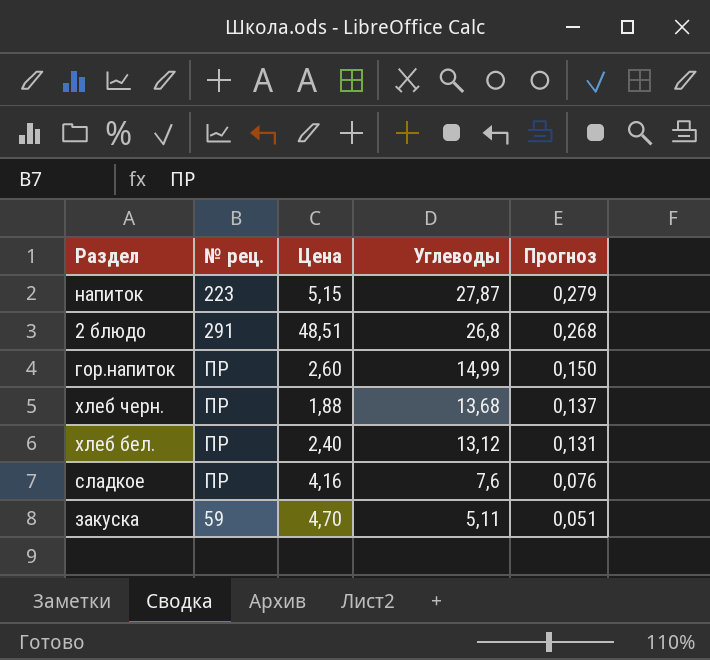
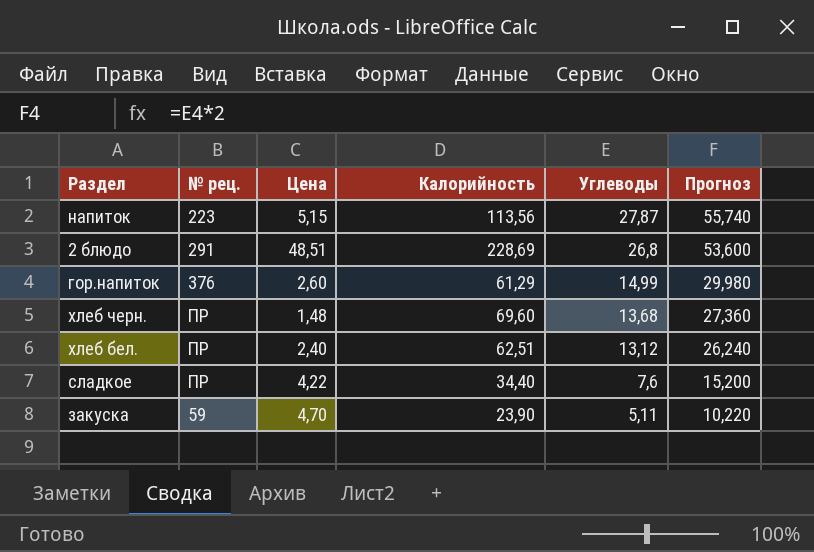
column Калорийность | position: none -> 4
column Прогноз | formula: [Углеводы] * 0,01 -> [Углеводы] * 2
гор.напиток | № рец.: ПР -> 376
хлеб черн. | Цена: 1,88 -> 1,48
сладкое | Цена: 4,16 -> 4,22

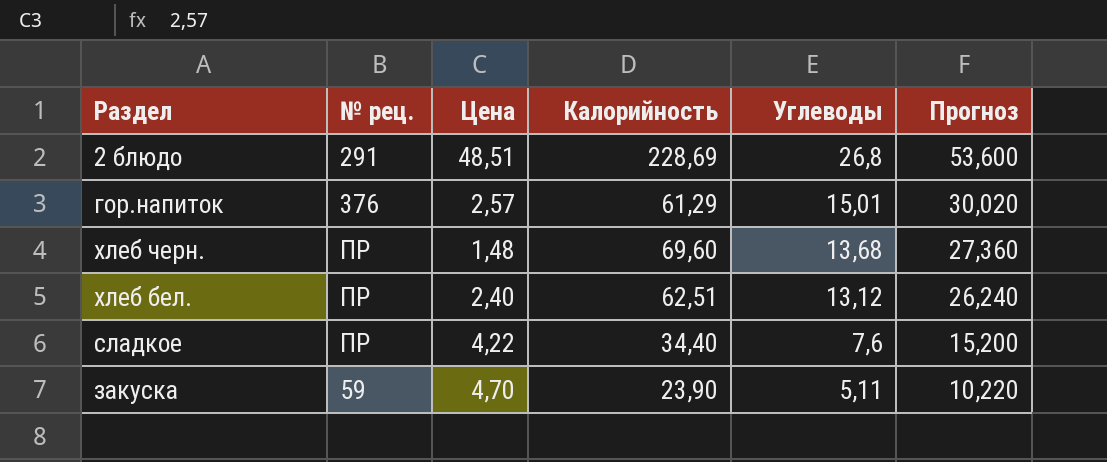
row напиток: 223 | 5,15 | 113,56 | 27,87 | 55,740 -> none
гор.напиток | Цена: 2,60 -> 2,57
гор.напиток | Углеводы: 14,99 -> 15,01
гор.напиток | Прогноз: 29,980 -> 30,020

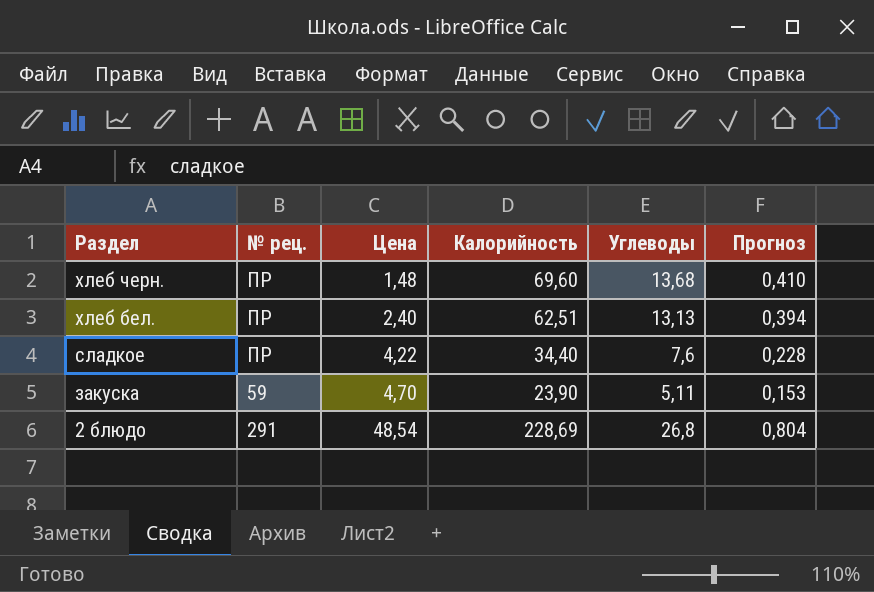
row order: Углеводы descending -> Раздел descending
column Прогноз | formula: [Углеводы] * 2 -> [Углеводы] * 0,03
row гор.напиток: 376 | 2,57 | 61,29 | 15,01 | 30,020 -> none
хлеб бел. | Углеводы: 13,12 -> 13,13
2 блюдо | Цена: 48,51 -> 48,54

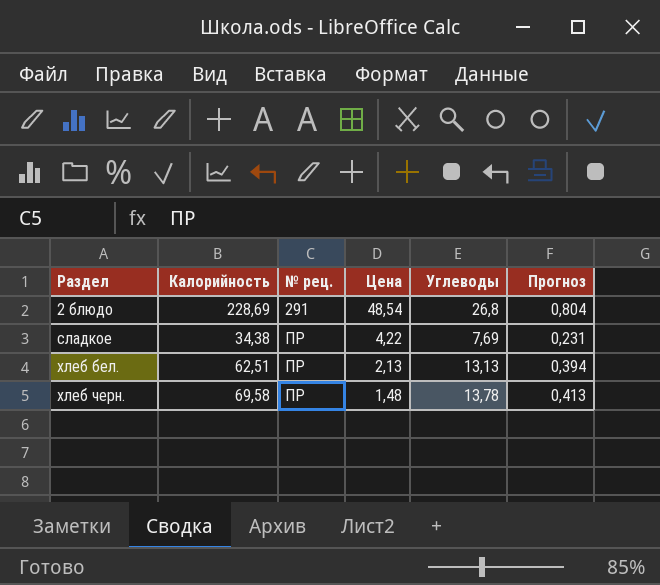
row order: Раздел descending -> Раздел ascending
column Калорийность | position: 4 -> 2
row закуска: 59 | 4,70 | 23,90 | 5,11 | 0,153 -> none
сладкое | Калорийность: 34,40 -> 34,38
сладкое | Углеводы: 7,6 -> 7,69
сладкое | Прогноз: 0,228 -> 0,231
хлеб бел. | Цена: 2,40 -> 2,13
хлеб черн. | Калорийность: 69,60 -> 69,58
хлеб черн. | Углеводы: 13,68 -> 13,78
хлеб черн. | Прогноз: 0,410 -> 0,413

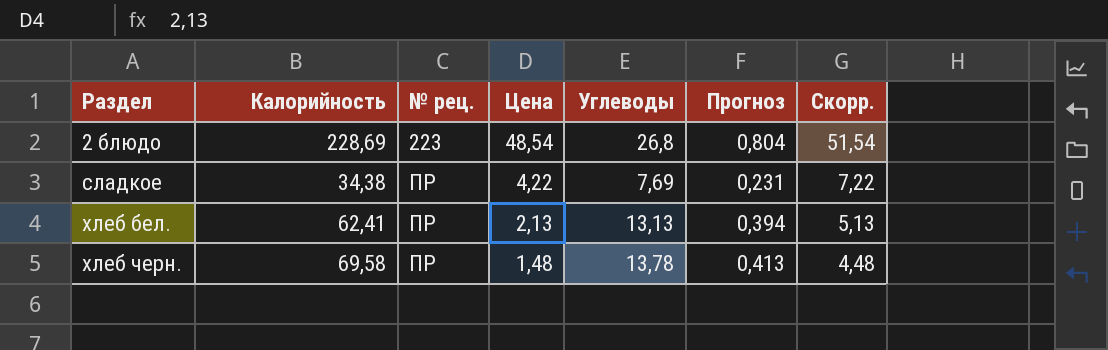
column Скорр. | formula: none -> [Цена] + 3
2 блюдо | № рец.: 291 -> 223
хлеб бел. | Калорийность: 62,51 -> 62,41

